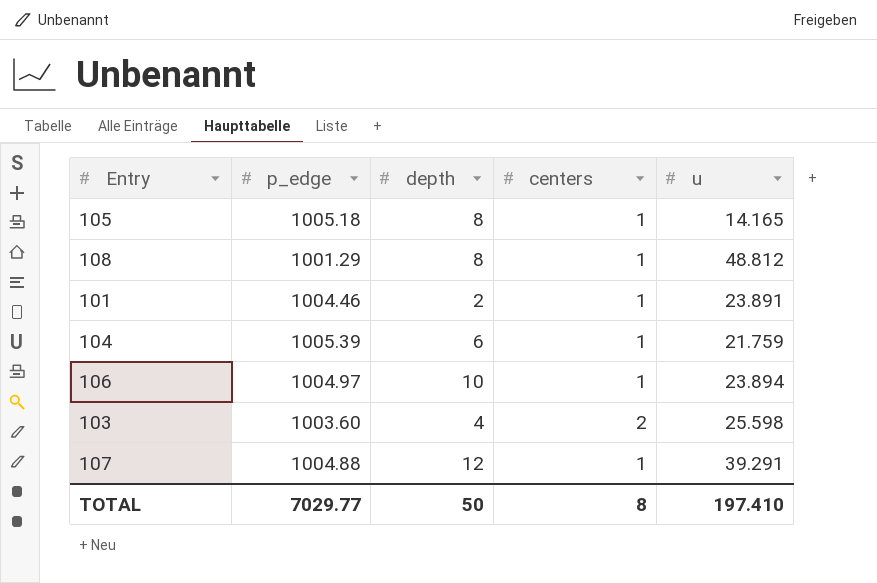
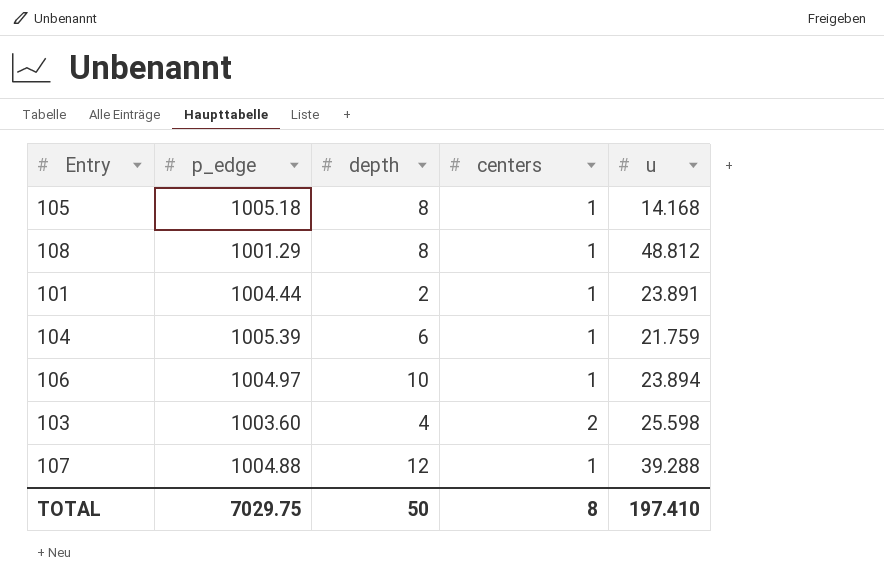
105 | u: 14.165 -> 14.168
101 | p_edge: 1004.46 -> 1004.44
107 | u: 39.291 -> 39.288
TOTAL | p_edge: 7029.77 -> 7029.75

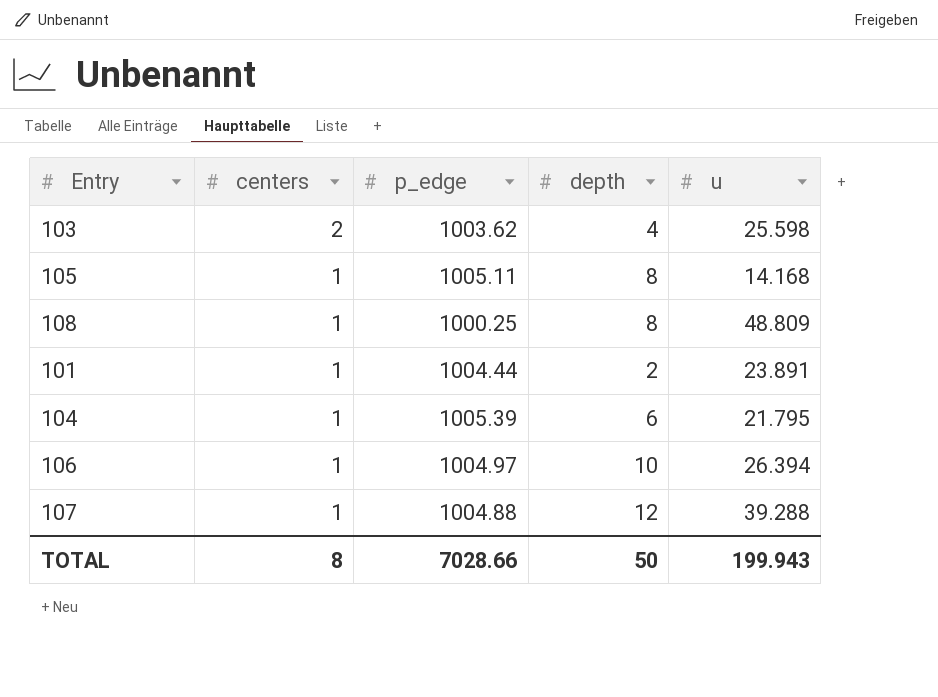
row order: none -> centers descending
column centers | position: 4 -> 2
103 | p_edge: 1003.60 -> 1003.62
105 | p_edge: 1005.18 -> 1005.11
108 | p_edge: 1001.29 -> 1000.25
108 | u: 48.812 -> 48.809
104 | u: 21.759 -> 21.795
106 | u: 23.894 -> 26.394
TOTAL | p_edge: 7029.75 -> 7028.66
TOTAL | u: 197.410 -> 199.943

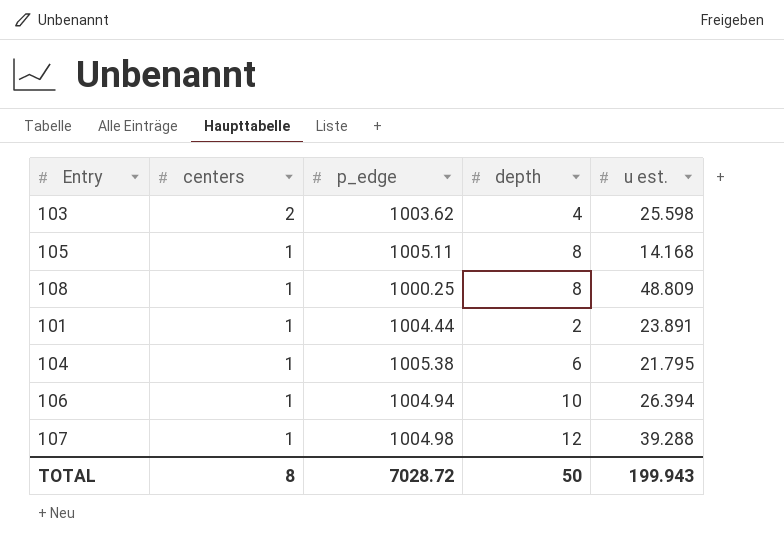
column name: u -> u est.
104 | p_edge: 1005.39 -> 1005.38
106 | p_edge: 1004.97 -> 1004.94
107 | p_edge: 1004.88 -> 1004.98
TOTAL | p_edge: 7028.66 -> 7028.72

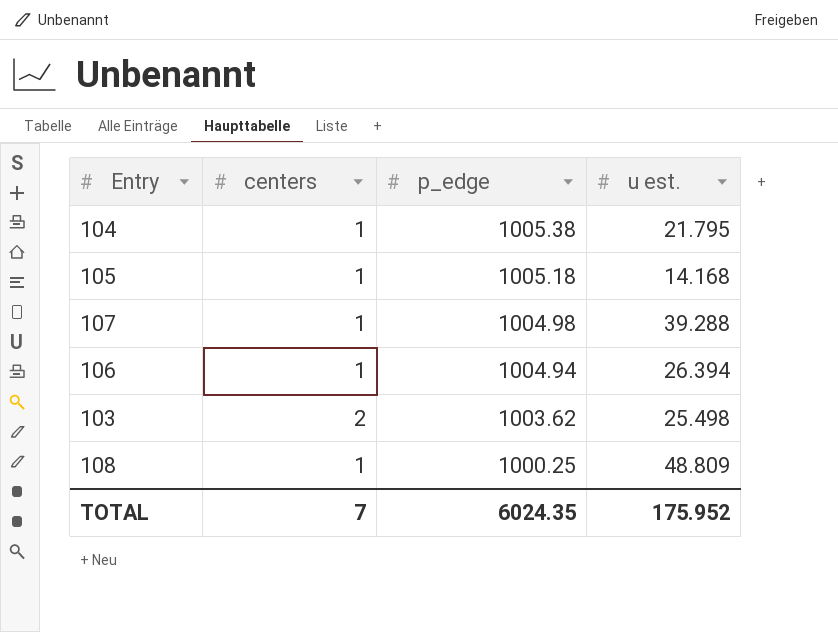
row order: centers descending -> p_edge descending
column depth | position: 4 -> none
row 101: 1 | 1004.44 | 2 | 23.891 -> none
105 | p_edge: 1005.11 -> 1005.18
103 | u est.: 25.598 -> 25.498
TOTAL | centers: 8 -> 7
TOTAL | p_edge: 7028.72 -> 6024.35
TOTAL | u est.: 199.943 -> 175.952

